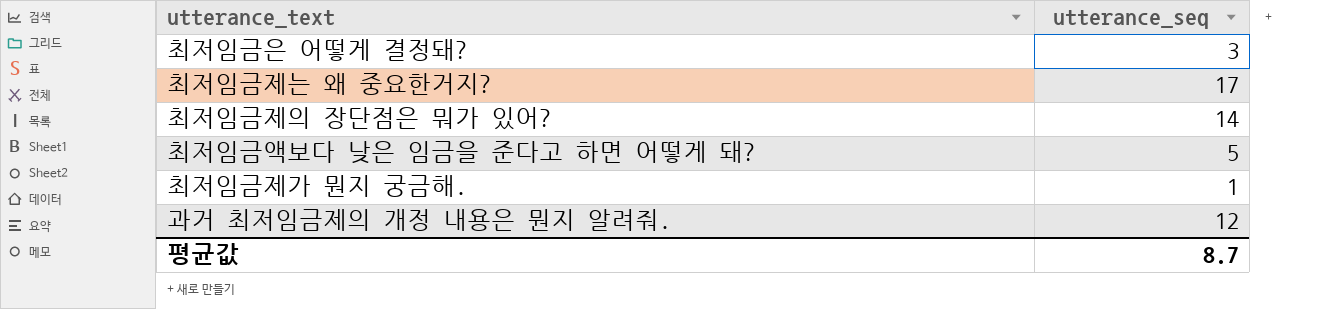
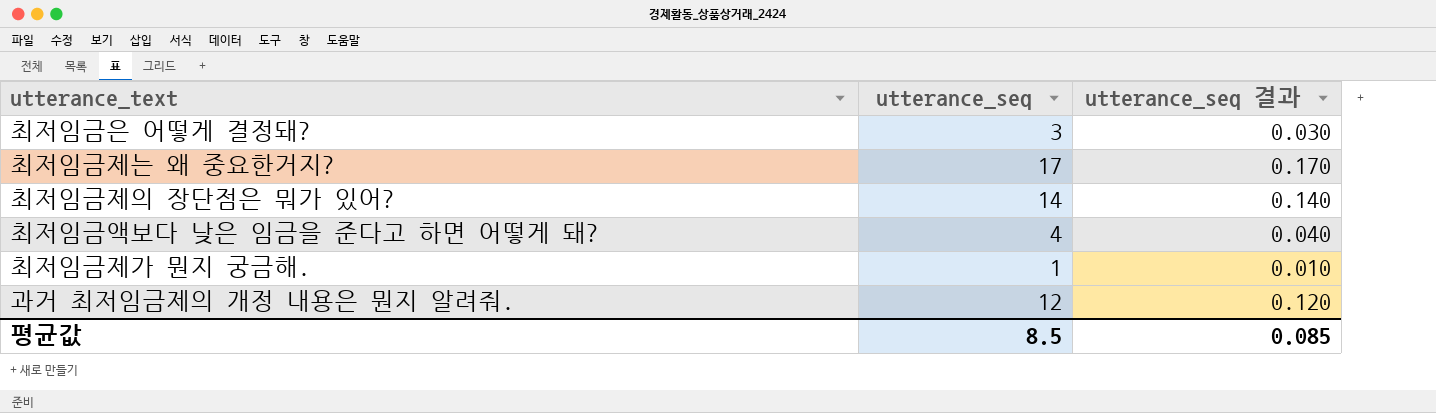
column utterance_seq 결과 | formula: none -> [utterance_seq] * 0.01
최저임금액보다 낮은 임금을 준다고 하면 어떻게 돼? | utterance_seq: 5 -> 4
평균값 | utterance_seq: 8.7 -> 8.5

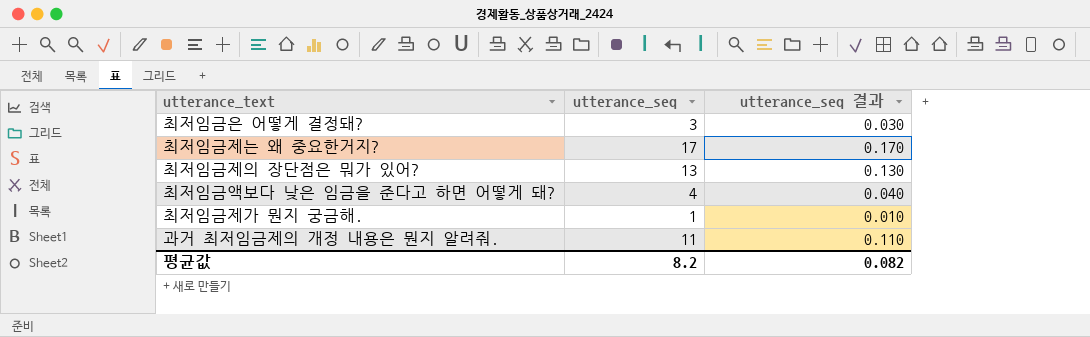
최저임금제의 장단점은 뭐가 있어? | utterance_seq: 14 -> 13
최저임금제의 장단점은 뭐가 있어? | utterance_seq 결과: 0.140 -> 0.130
과거 최저임금제의 개정 내용은 뭔지 알려줘. | utterance_seq: 12 -> 11
과거 최저임금제의 개정 내용은 뭔지 알려줘. | utterance_seq 결과: 0.120 -> 0.110
평균값 | utterance_seq: 8.5 -> 8.2
평균값 | utterance_seq 결과: 0.085 -> 0.082

